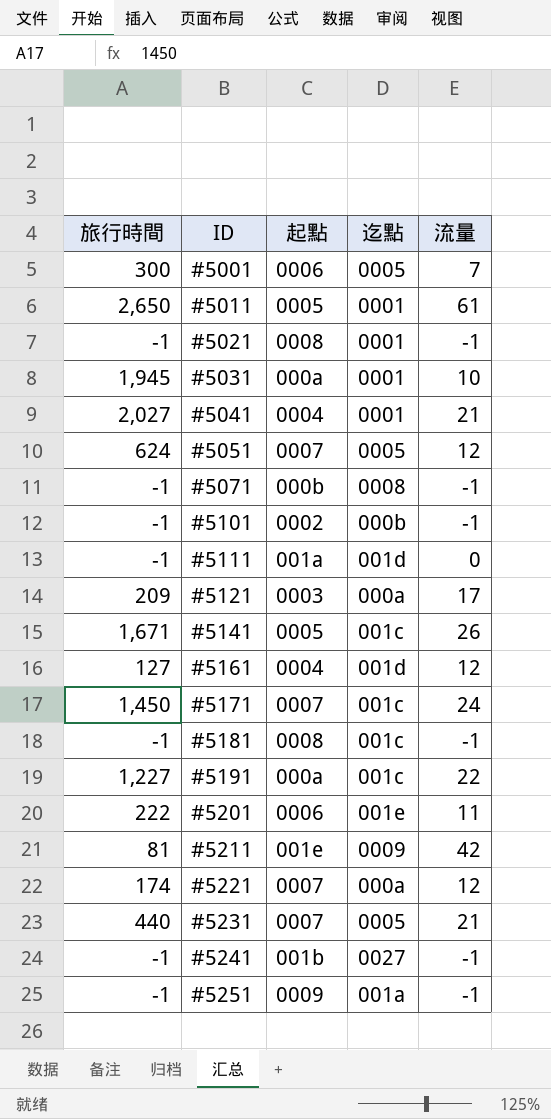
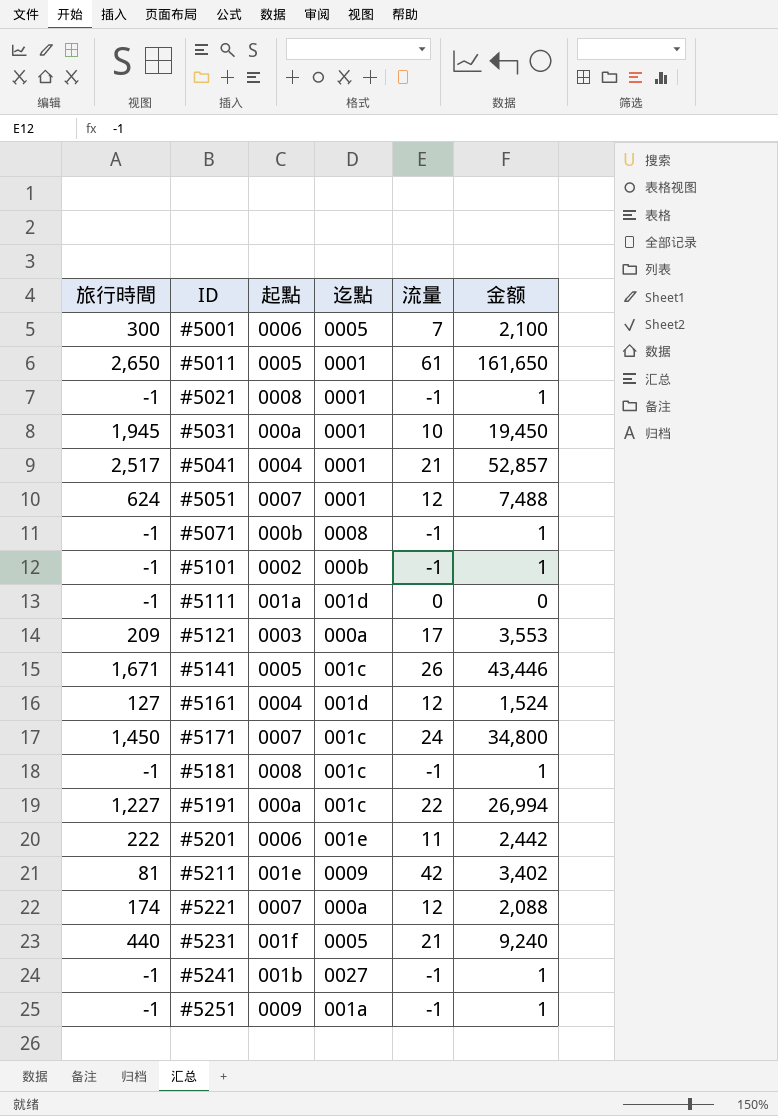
column 金额 | formula: none -> [旅行時間] * [流量]
#5041 | 旅行時間: 2,027 -> 2,517
#5051 | 迄點: 0005 -> 0001
#5231 | 起點: 0007 -> 001f

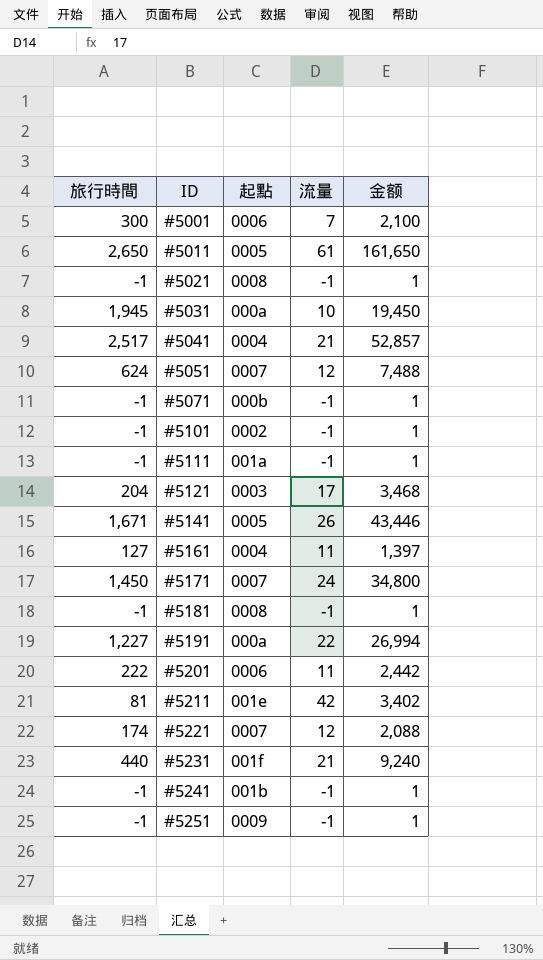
column 迄點 | position: 4 -> none
#5111 | 流量: 0 -> -1
#5111 | 金额: 0 -> 1
#5121 | 旅行時間: 209 -> 204
#5121 | 金额: 3,553 -> 3,468
#5161 | 流量: 12 -> 11
#5161 | 金额: 1,524 -> 1,397

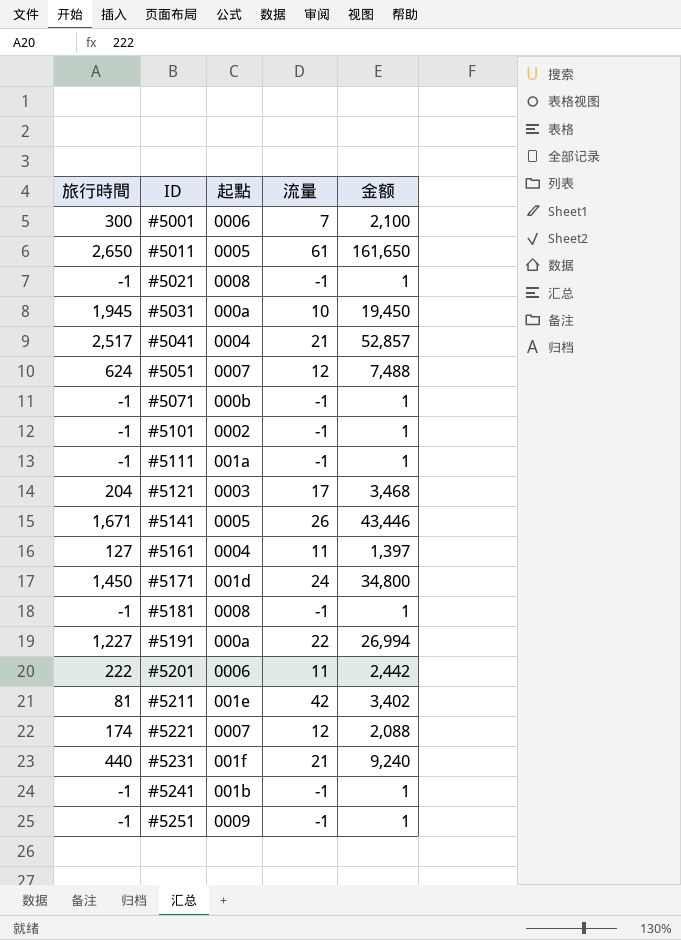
#5171 | 起點: 0007 -> 001d

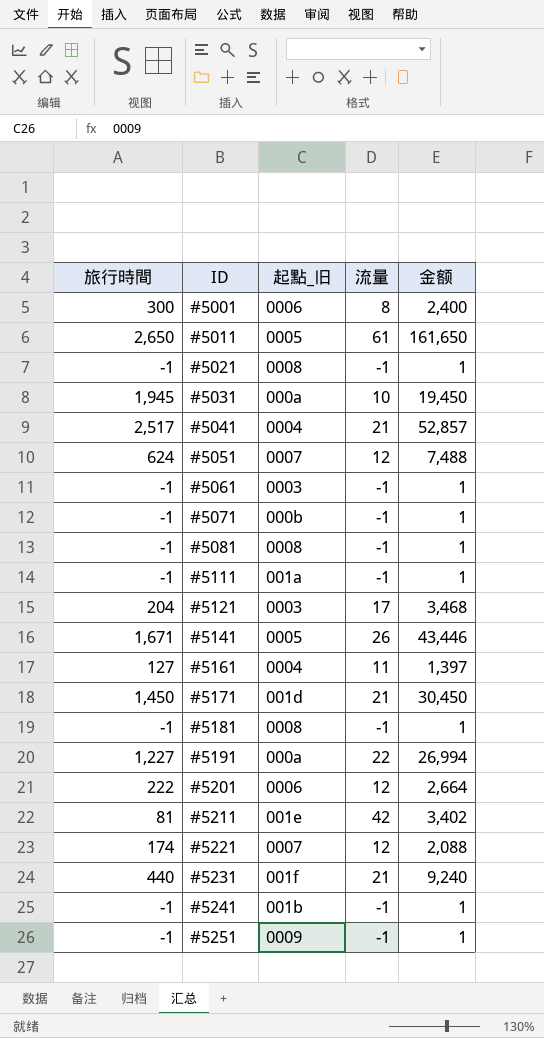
column name: 起點 -> 起點_旧
row #5101: -1 | 0002 | -1 | 1 -> none
#5001 | 流量: 7 -> 8
#5001 | 金额: 2,100 -> 2,400
row #5061: none -> -1 | 0003 | -1 | 1
row #5081: none -> -1 | 0008 | -1 | 1
#5171 | 流量: 24 -> 21
#5171 | 金额: 34,800 -> 30,450
#5201 | 流量: 11 -> 12
#5201 | 金额: 2,442 -> 2,664

